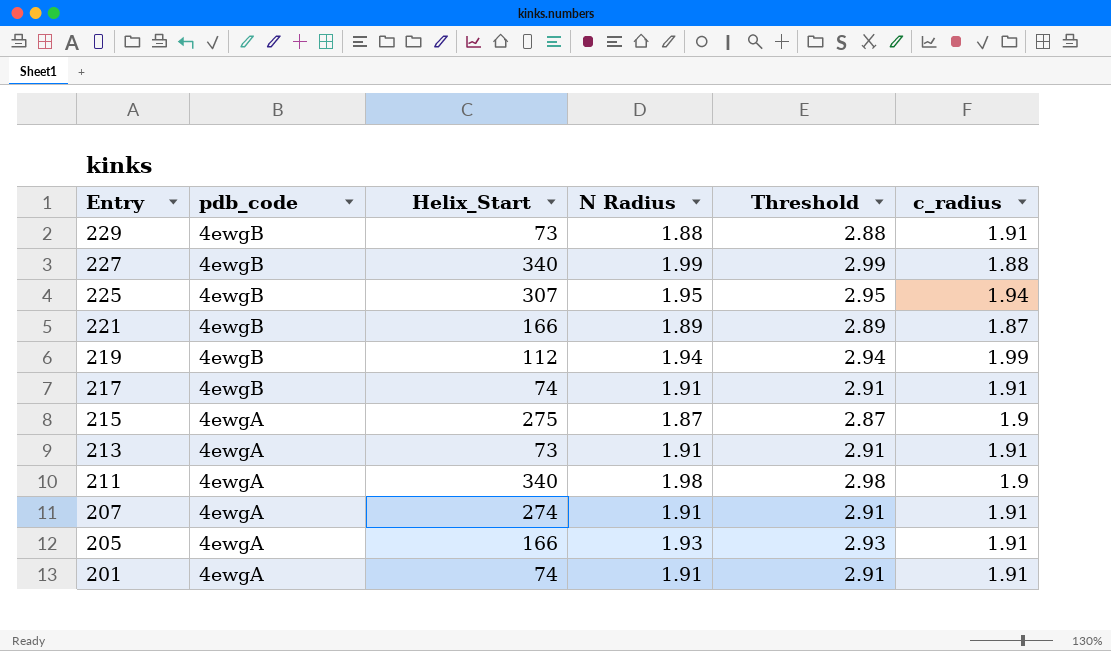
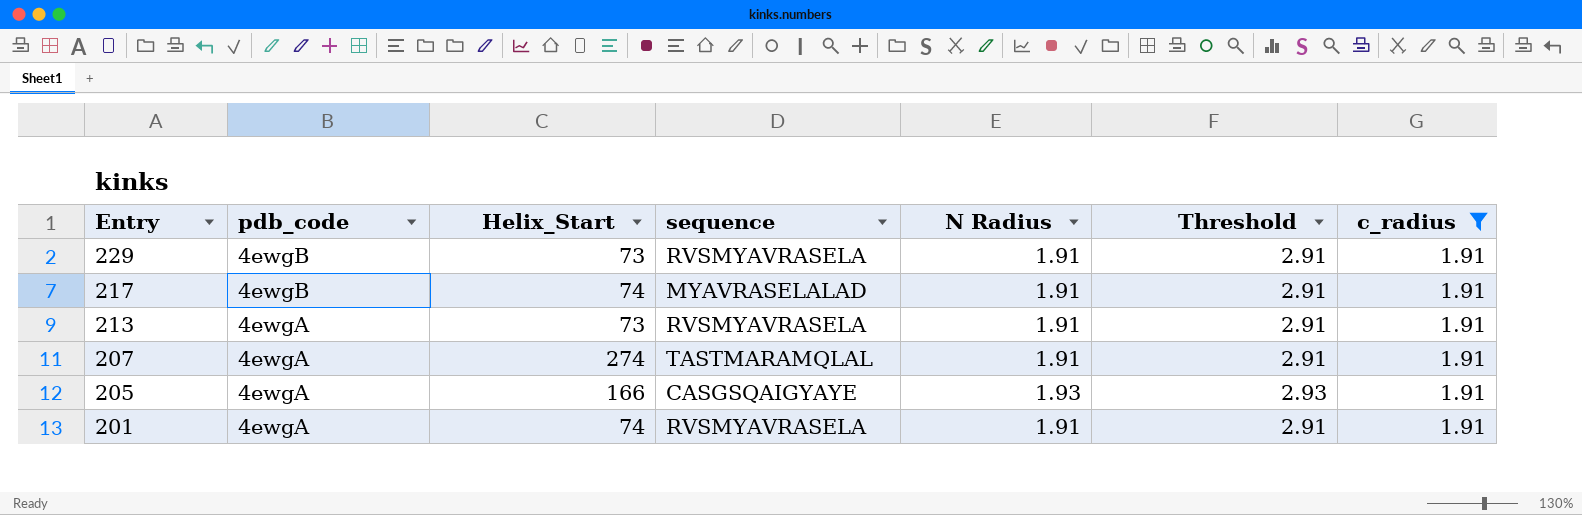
filter: none -> c_radius = 1.91
column sequence | position: none -> 4
229 | N Radius: 1.88 -> 1.91
229 | Threshold: 2.88 -> 2.91

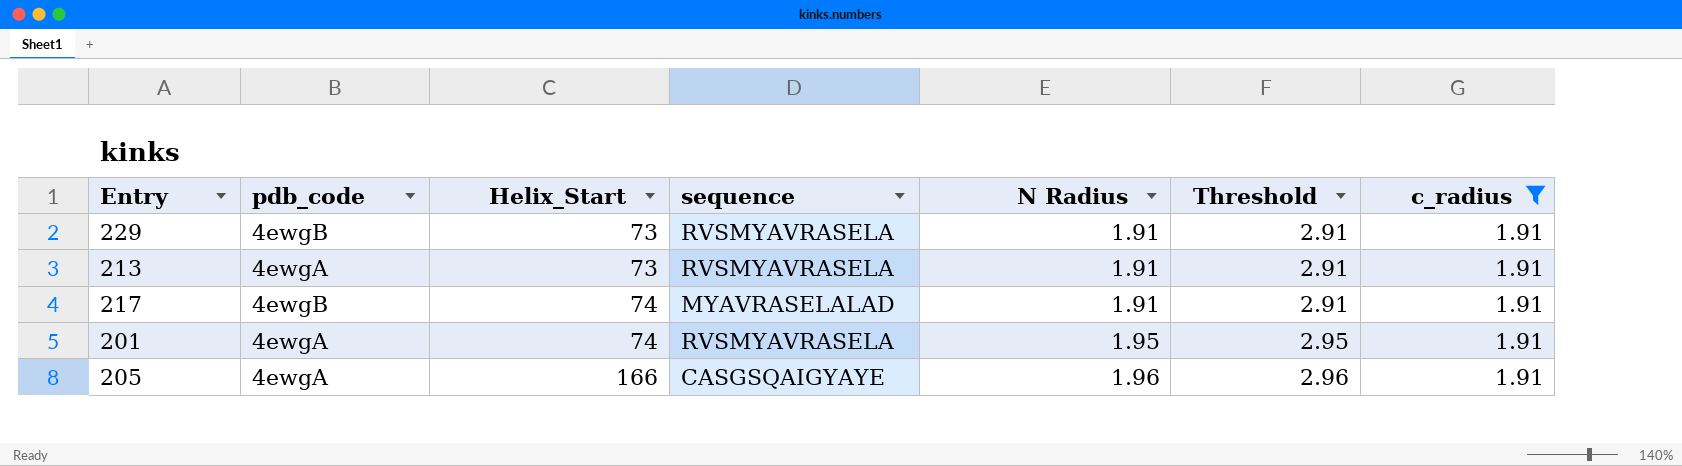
row order: Entry descending -> Helix_Start ascending
row 207: 4ewgA | 274 | TASTMARAMQLAL | 1.91 | 2.91 | 1.91 -> none
201 | N Radius: 1.91 -> 1.95
201 | Threshold: 2.91 -> 2.95
205 | N Radius: 1.93 -> 1.96
205 | Threshold: 2.93 -> 2.96

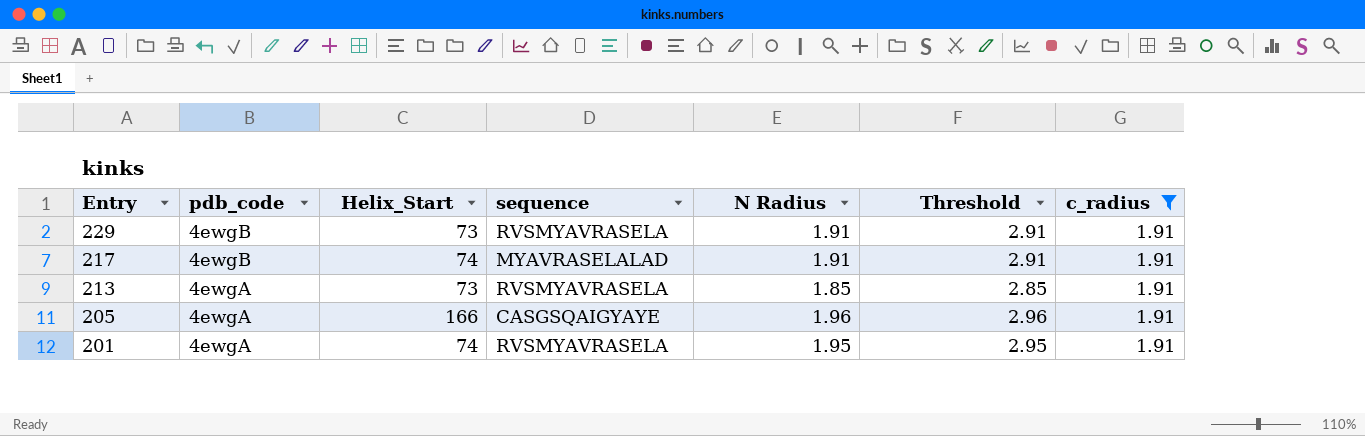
row order: Helix_Start ascending -> Entry descending
213 | N Radius: 1.91 -> 1.85
213 | Threshold: 2.91 -> 2.85

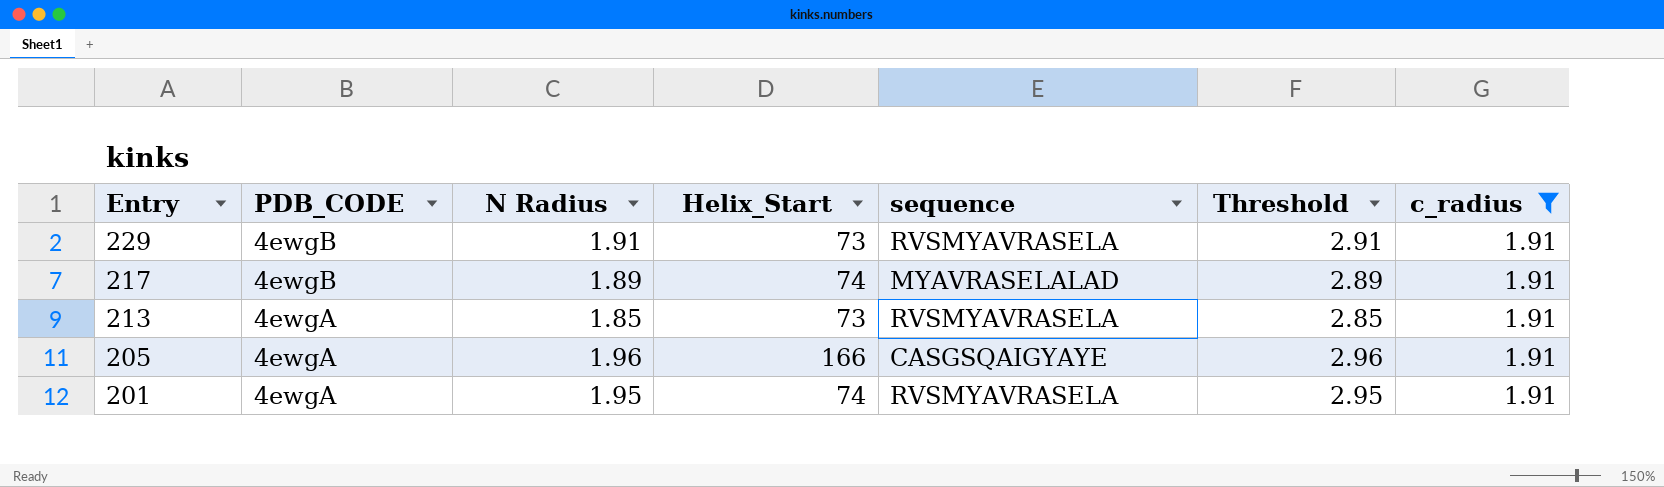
column name: pdb_code -> PDB_CODE
column N Radius | position: 5 -> 3
217 | N Radius: 1.91 -> 1.89
217 | Threshold: 2.91 -> 2.89

